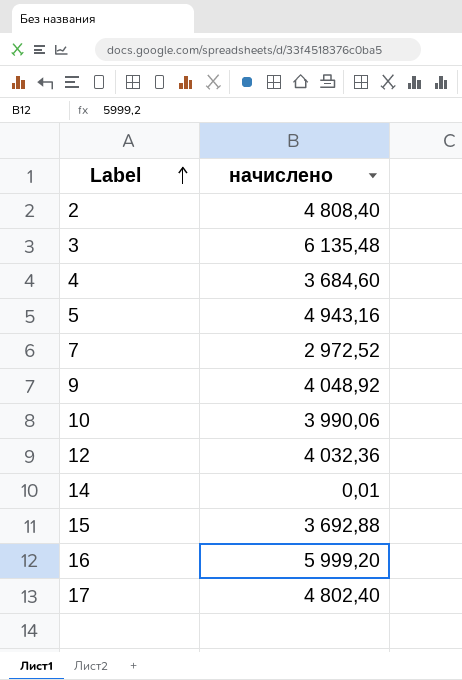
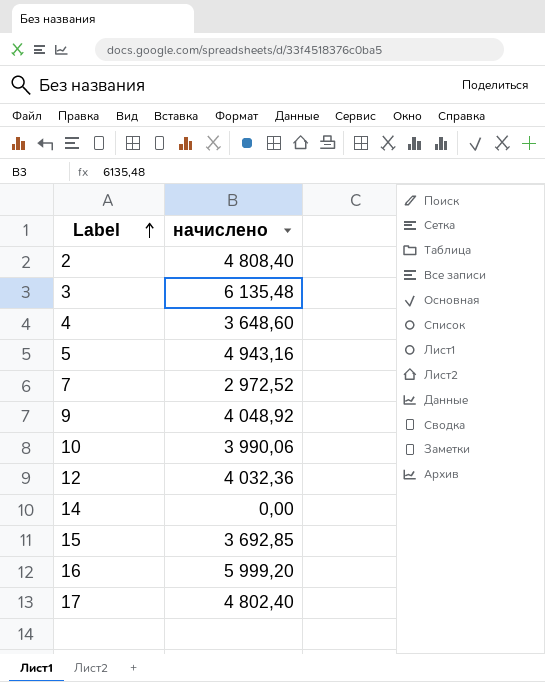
4 | начислено: 3 684,60 -> 3 648,60
14 | начислено: 0,01 -> 0,00
15 | начислено: 3 692,88 -> 3 692,85

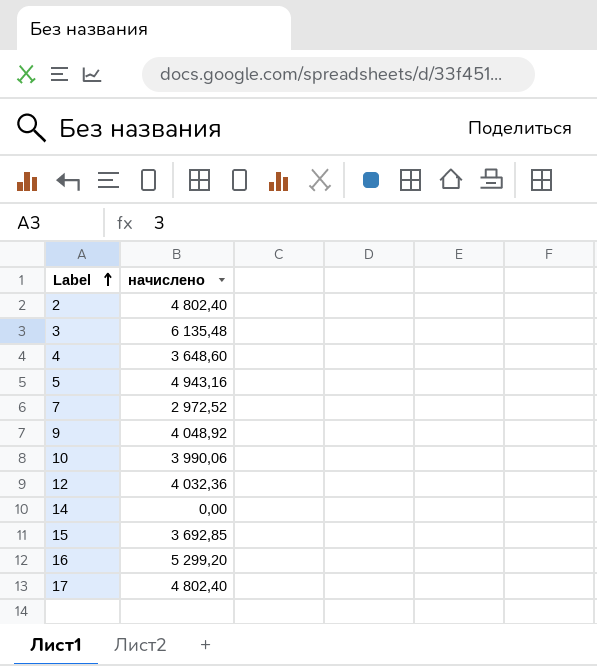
2 | начислено: 4 808,40 -> 4 802,40
16 | начислено: 5 999,20 -> 5 299,20

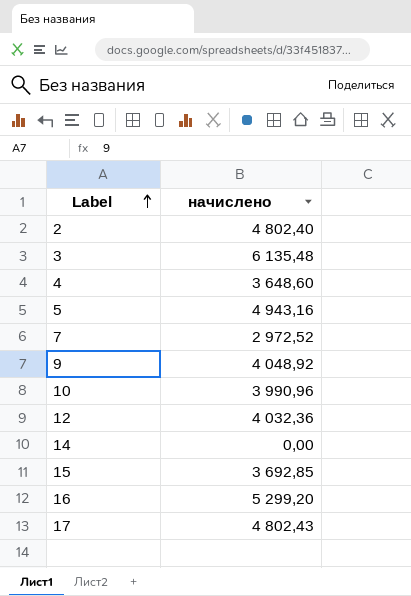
10 | начислено: 3 990,06 -> 3 990,96
17 | начислено: 4 802,40 -> 4 802,43

